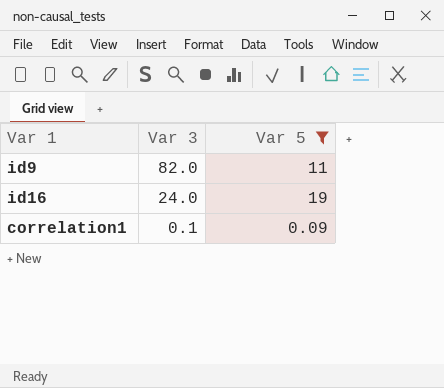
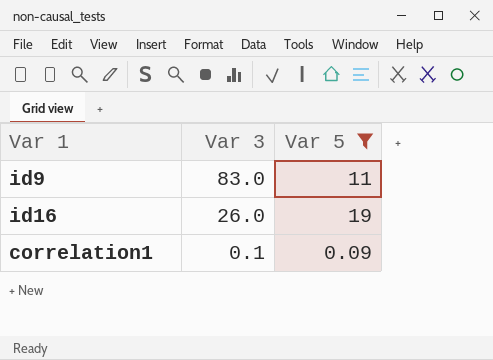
id9 | Var 3: 82.0 -> 83.0
id16 | Var 3: 24.0 -> 26.0

